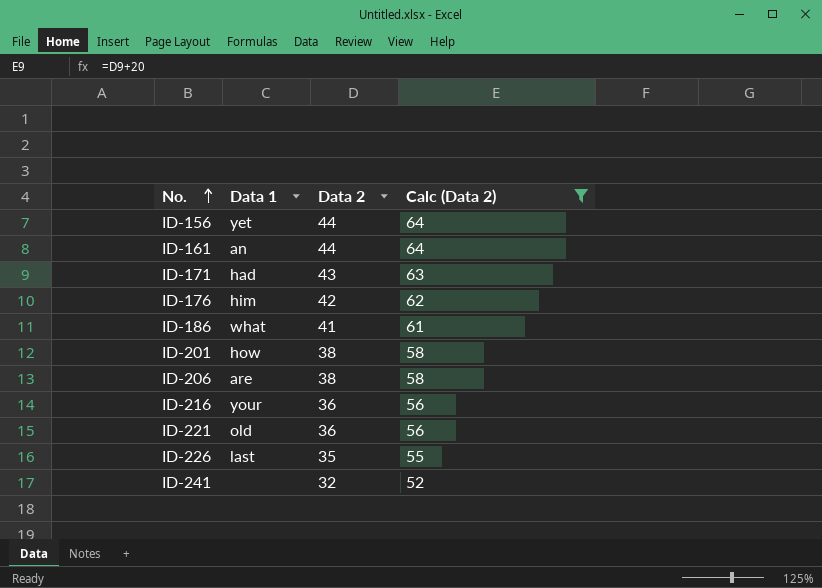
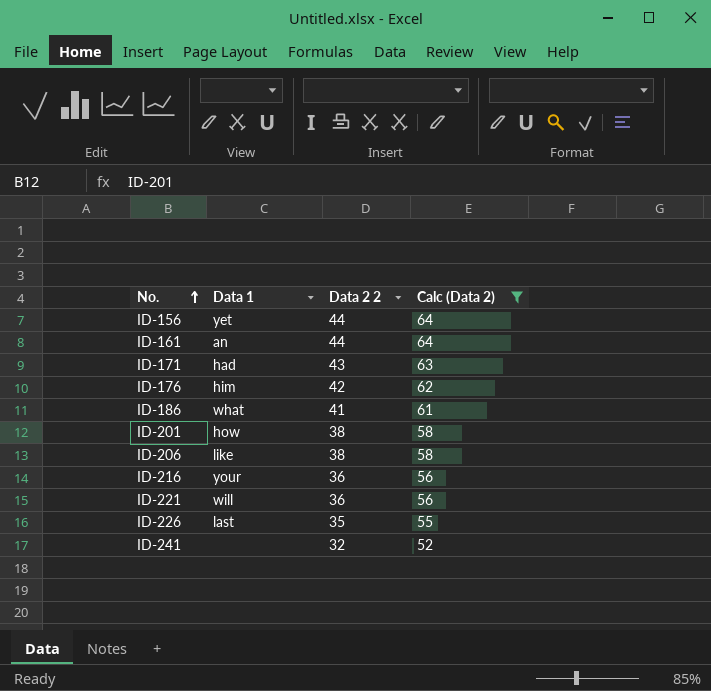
column name: Data 2 -> Data 2 2
ID-206 | Data 1: are -> like
ID-221 | Data 1: old -> will

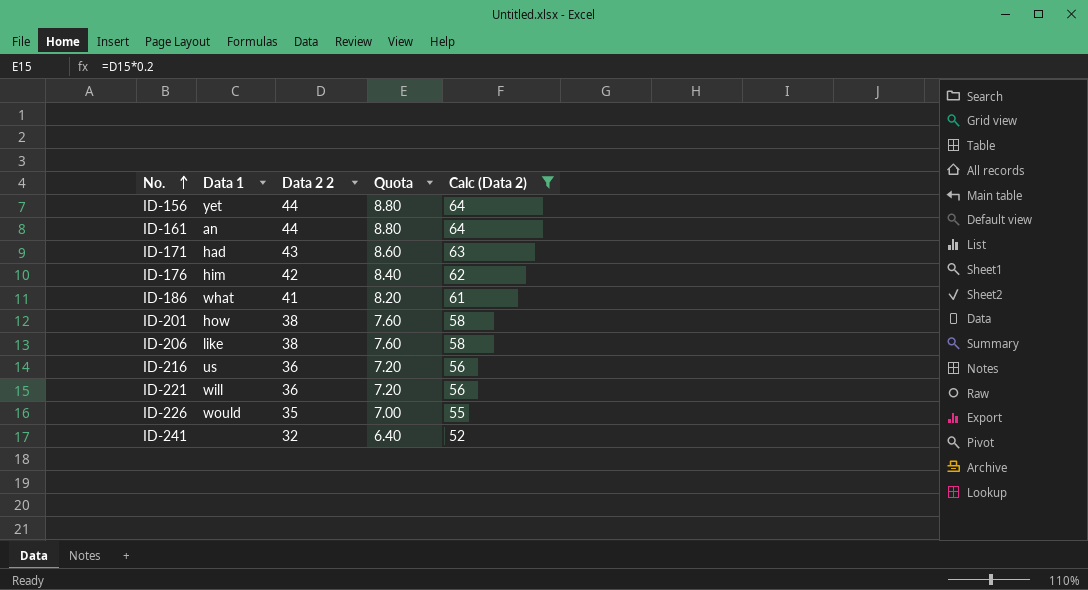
column Quota | formula: none -> [Data 2 2] * 0.2
ID-216 | Data 1: your -> us
ID-226 | Data 1: last -> would

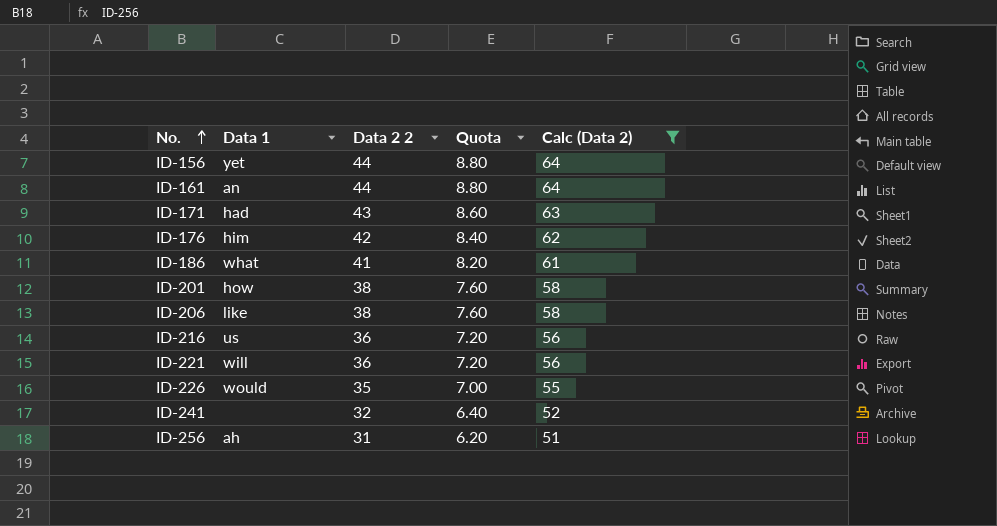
row ID-256: none -> ah | 31 | 6.20 | 51

